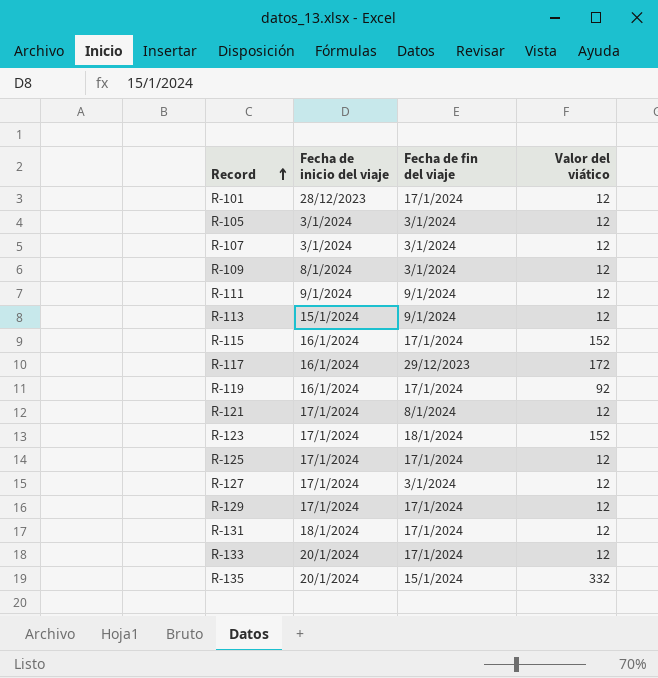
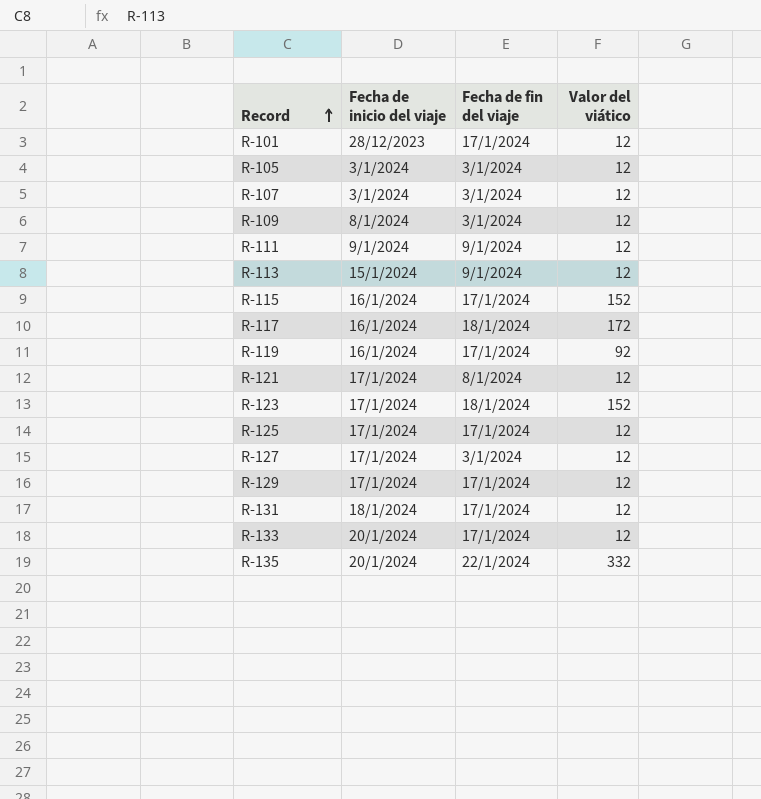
R-117 | Fecha de fin del viaje: 29/12/2023 -> 18/1/2024
R-135 | Fecha de fin del viaje: 15/1/2024 -> 22/1/2024

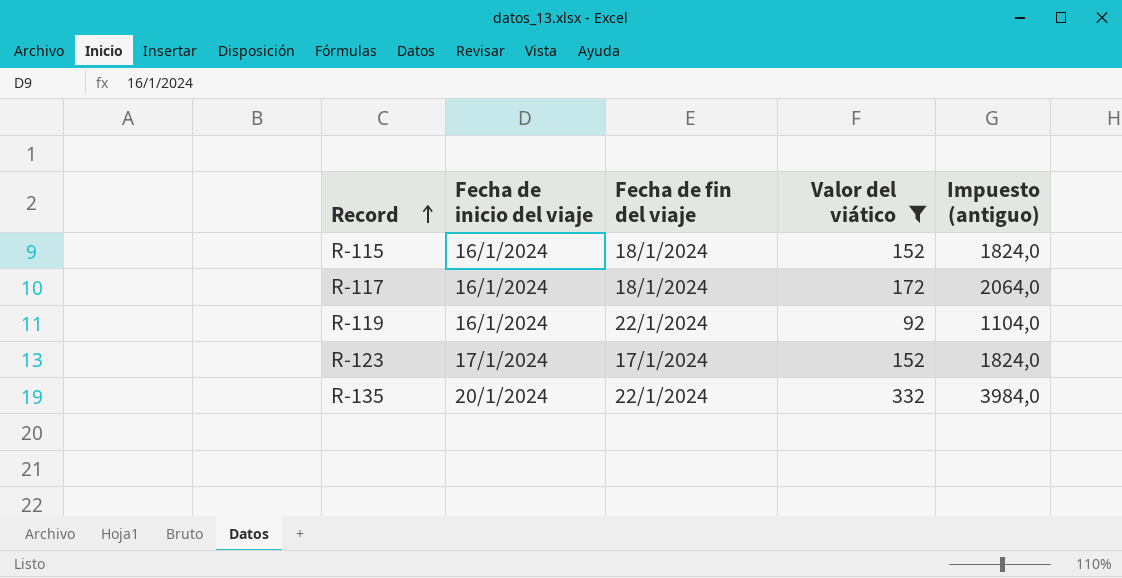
filter: none -> Valor del viático != 12
column Impuesto (antiguo) | formula: none -> [Valor del viático] * 12
R-115 | Fecha de fin del viaje: 17/1/2024 -> 18/1/2024
R-119 | Fecha de fin del viaje: 17/1/2024 -> 22/1/2024
R-123 | Fecha de fin del viaje: 18/1/2024 -> 17/1/2024

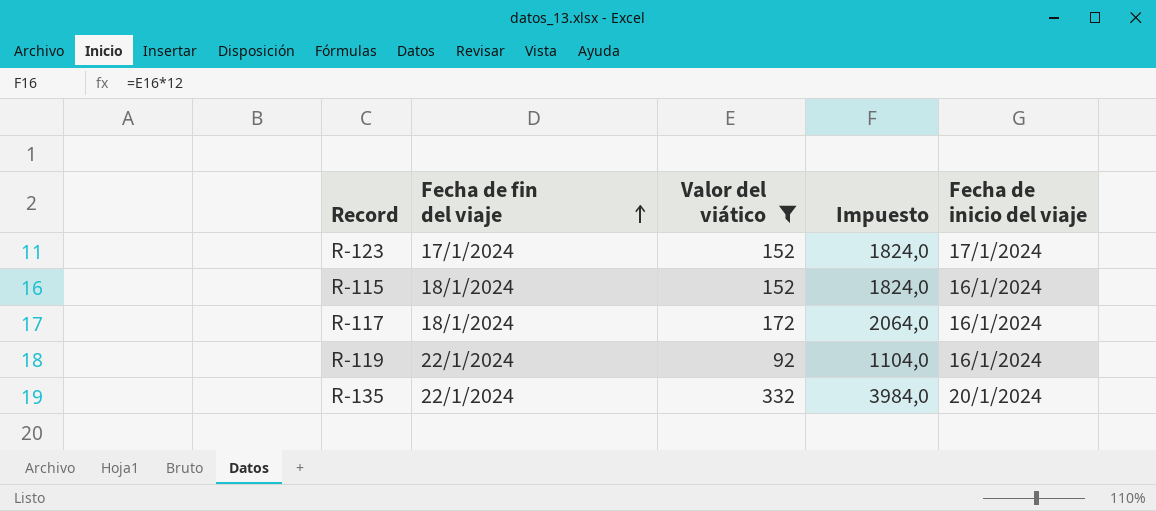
row order: Record ascending -> Fecha de fin del viaje ascending
column name: Impuesto (antiguo) -> Impuesto
column Fecha de inicio del viaje | position: 2 -> 5

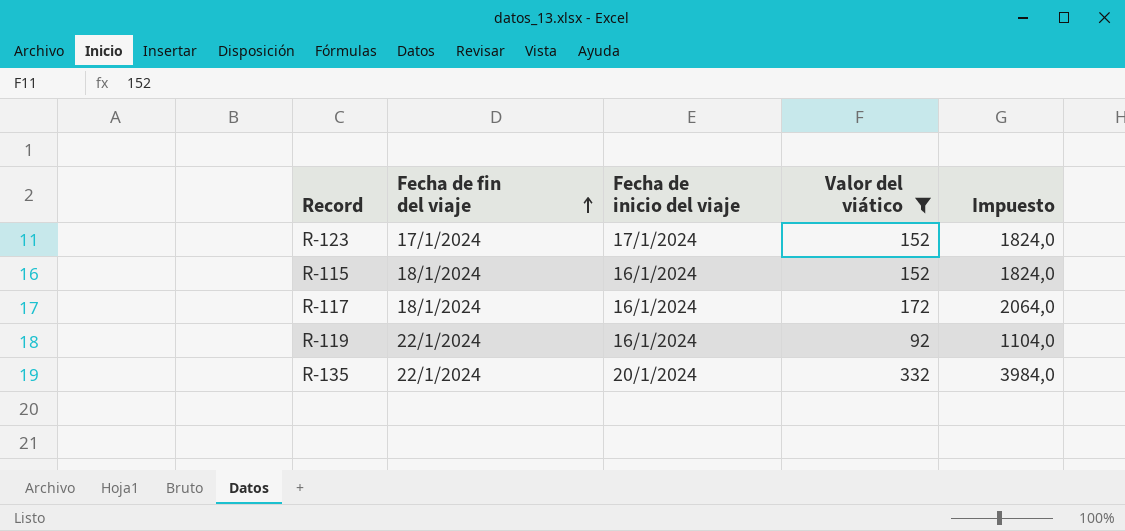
column Fecha de inicio del viaje | position: 5 -> 3

